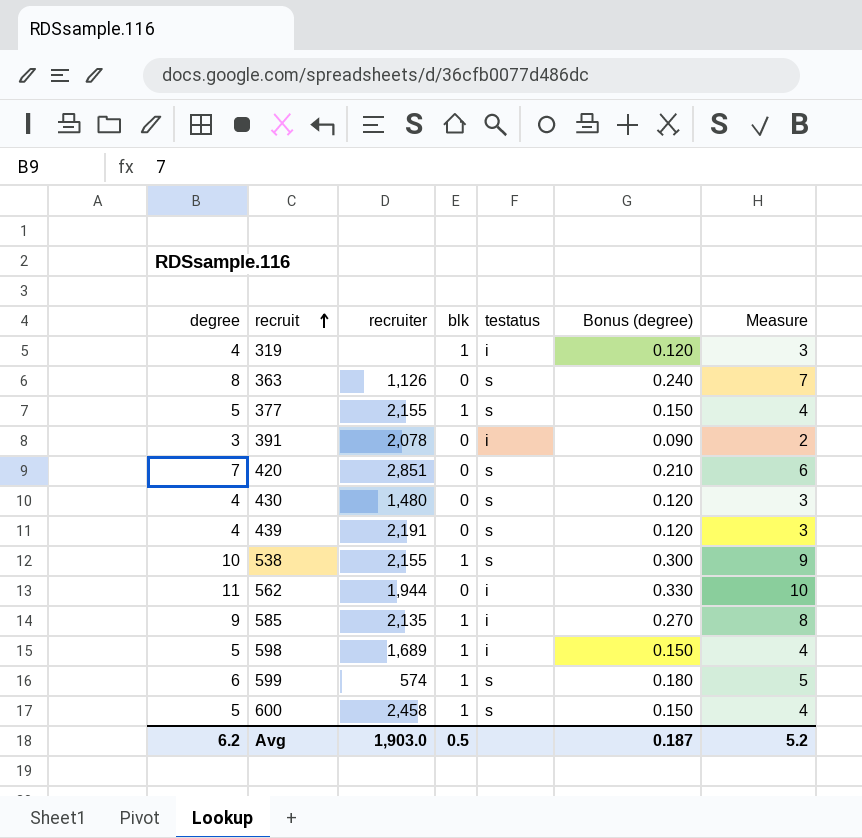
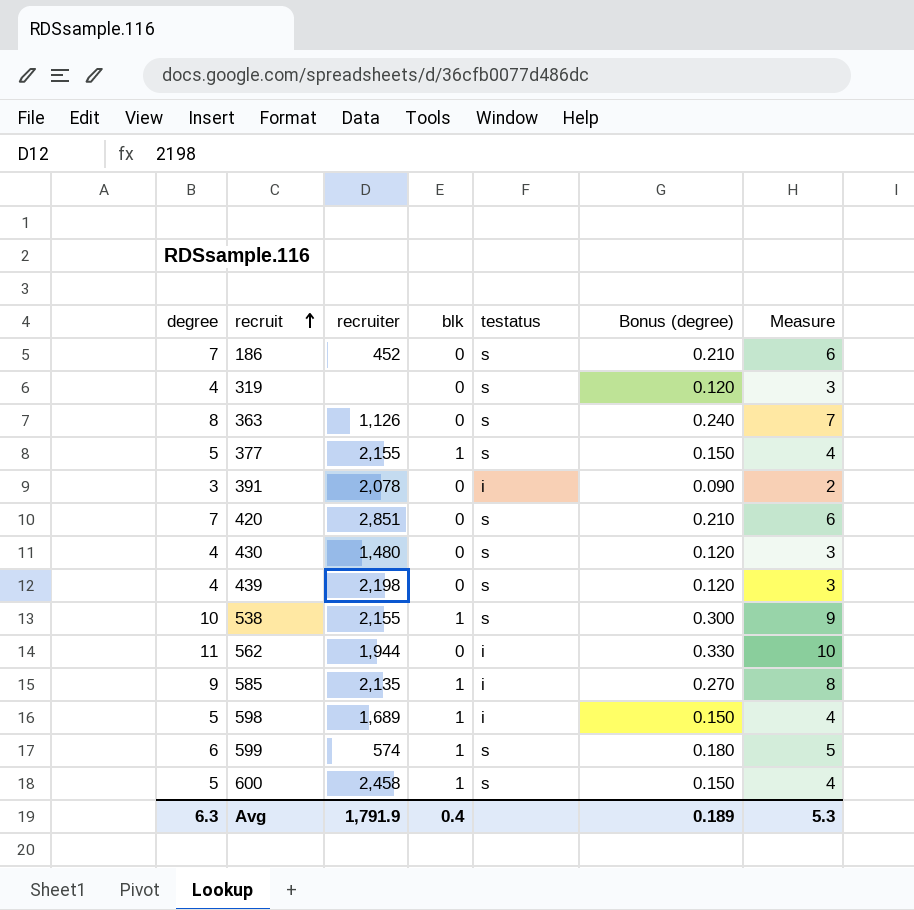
row 186: none -> 7 | 452 | 0 | s | 0.210 | 6
319 | blk: 1 -> 0
319 | testatus: i -> s
439 | recruiter: 2,191 -> 2,198
Avg | degree: 6.2 -> 6.3
Avg | recruiter: 1,903.0 -> 1,791.9
Avg | blk: 0.5 -> 0.4
Avg | Bonus (degree): 0.187 -> 0.189
Avg | Measure: 5.2 -> 5.3

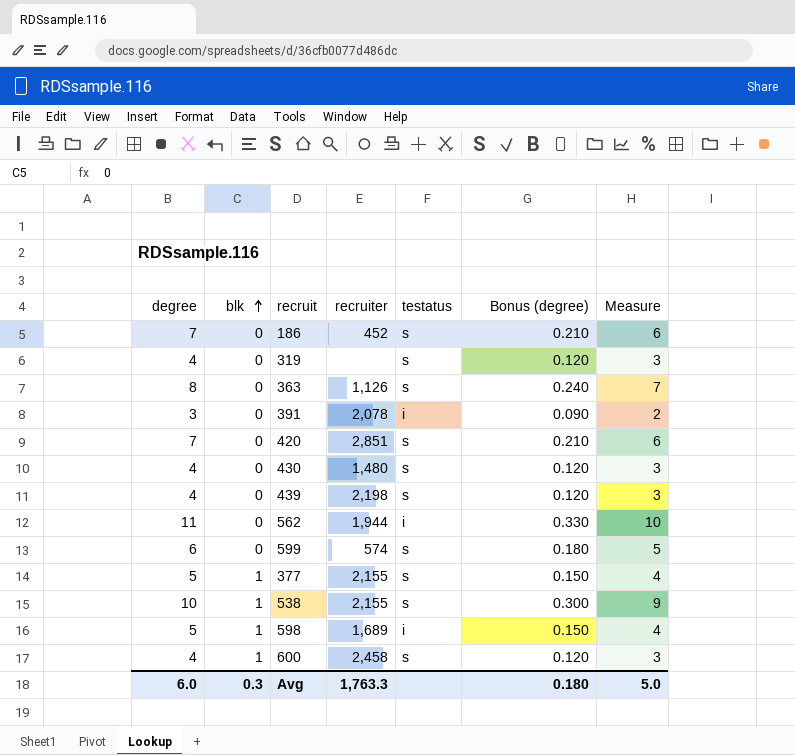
row order: recruit ascending -> blk ascending
column blk | position: 4 -> 2
row 585: 9 | 2,135 | 1 | i | 0.270 | 8 -> none
599 | blk: 1 -> 0
600 | degree: 5 -> 4
600 | Bonus (degree): 0.150 -> 0.120
600 | Measure: 4 -> 3
Avg | degree: 6.3 -> 6.0
Avg | blk: 0.4 -> 0.3
Avg | recruiter: 1,791.9 -> 1,763.3
Avg | Bonus (degree): 0.189 -> 0.180
Avg | Measure: 5.3 -> 5.0

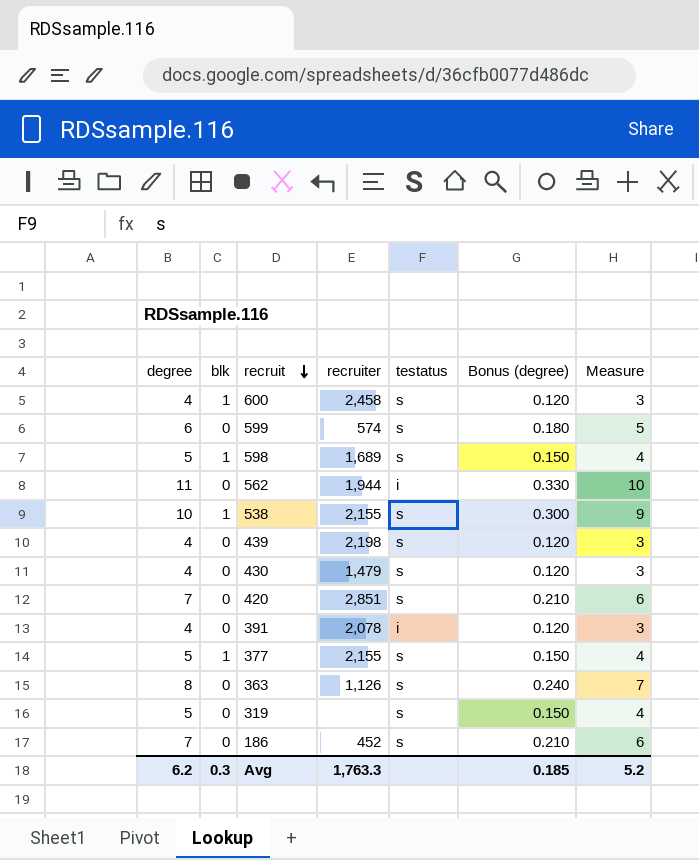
row order: blk ascending -> recruit descending
598 | testatus: i -> s
430 | recruiter: 1,480 -> 1,479
391 | degree: 3 -> 4
391 | Bonus (degree): 0.090 -> 0.120
391 | Measure: 2 -> 3
319 | degree: 4 -> 5
319 | Bonus (degree): 0.120 -> 0.150
319 | Measure: 3 -> 4
Avg | degree: 6.0 -> 6.2
Avg | Bonus (degree): 0.180 -> 0.185
Avg | Measure: 5.0 -> 5.2

